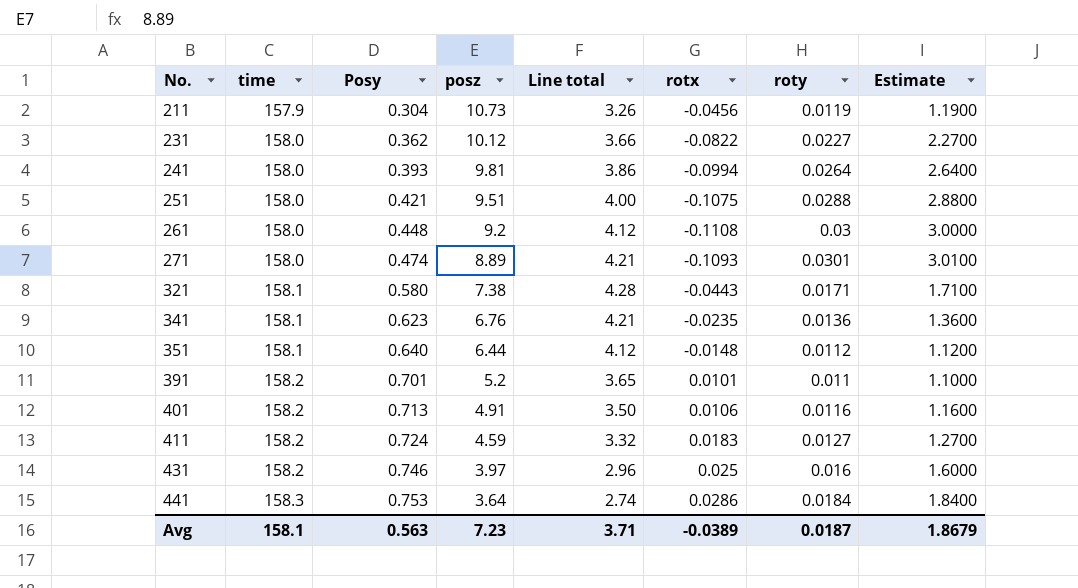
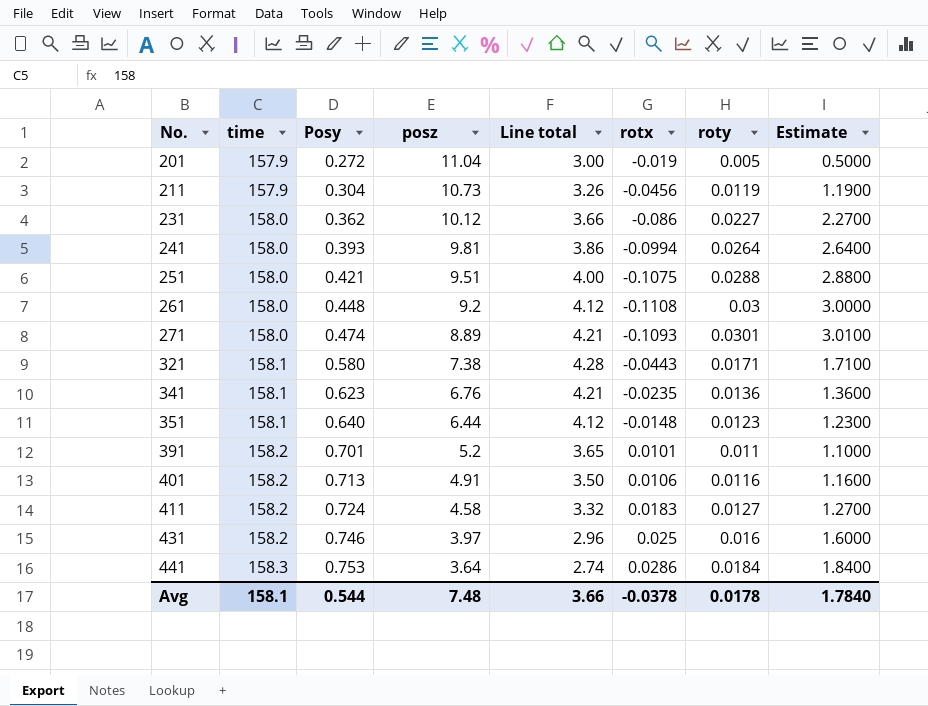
row 201: none -> 157.9 | 0.272 | 11.04 | 3.00 | -0.019 | 0.005 | 0.5000
231 | rotx: -0.0822 -> -0.086
351 | roty: 0.0112 -> 0.0123
351 | Estimate: 1.1200 -> 1.2300
411 | posz: 4.59 -> 4.58
Avg | Posy: 0.563 -> 0.544
Avg | posz: 7.23 -> 7.48
Avg | Line total: 3.71 -> 3.66
Avg | rotx: -0.0389 -> -0.0378
Avg | roty: 0.0187 -> 0.0178
Avg | Estimate: 1.8679 -> 1.7840

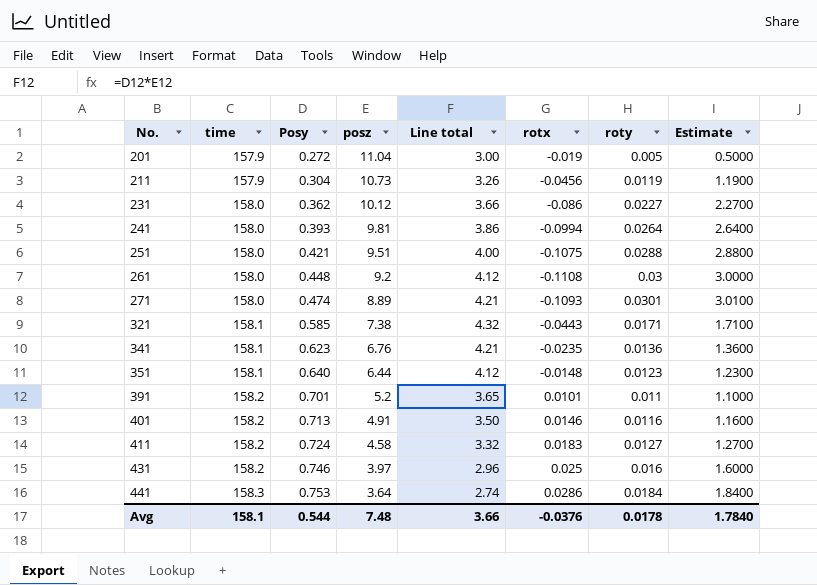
321 | Posy: 0.580 -> 0.585
321 | Line total: 4.28 -> 4.32
401 | rotx: 0.0106 -> 0.0146
Avg | rotx: -0.0378 -> -0.0376

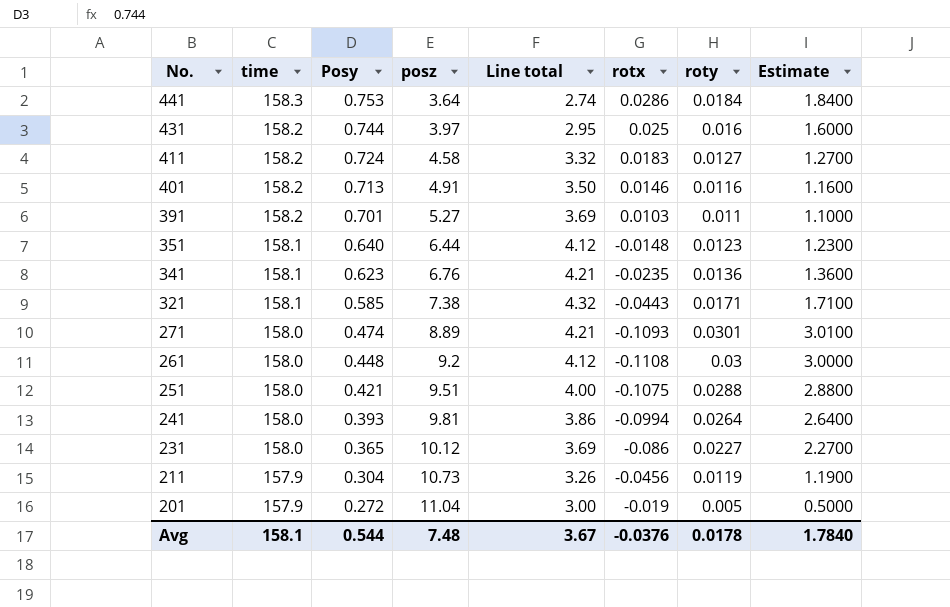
row order: No. ascending -> No. descending
431 | Posy: 0.746 -> 0.744
431 | Line total: 2.96 -> 2.95
391 | posz: 5.2 -> 5.27
391 | Line total: 3.65 -> 3.69
391 | rotx: 0.0101 -> 0.0103
231 | Posy: 0.362 -> 0.365
231 | Line total: 3.66 -> 3.69
Avg | Line total: 3.66 -> 3.67

